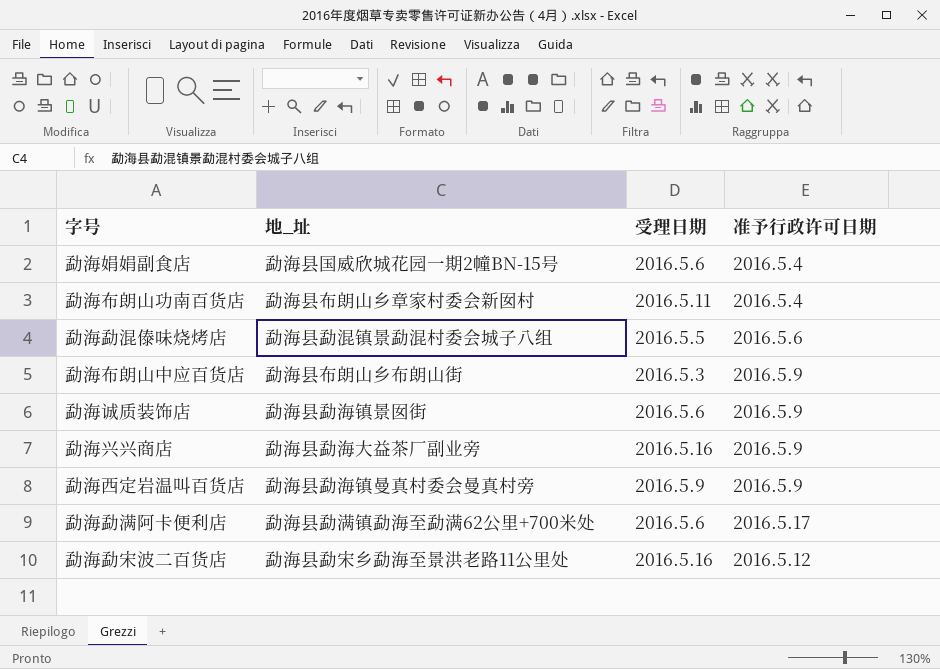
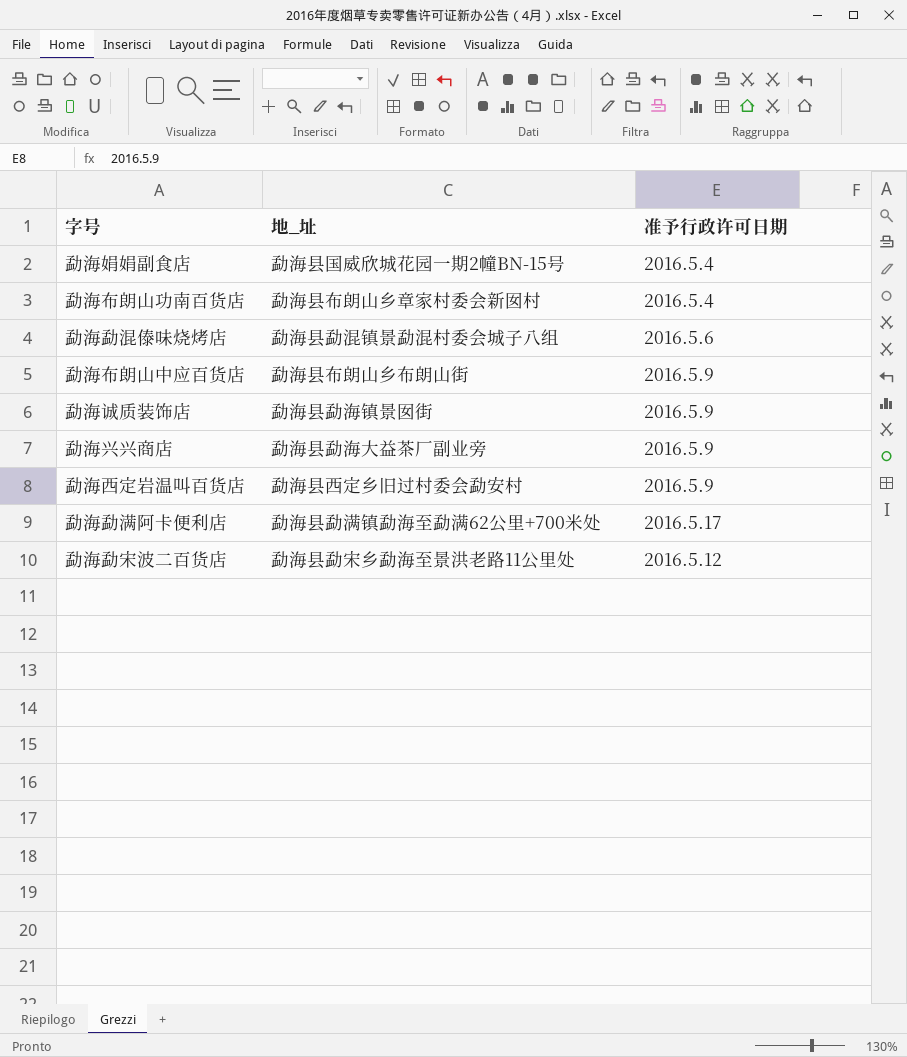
column 受理日期 | position: 3 -> none
勐海西定岩温叫百货店 | 地_址: 勐海县勐海镇曼真村委会曼真村旁 -> 勐海县西定乡旧过村委会勐安村

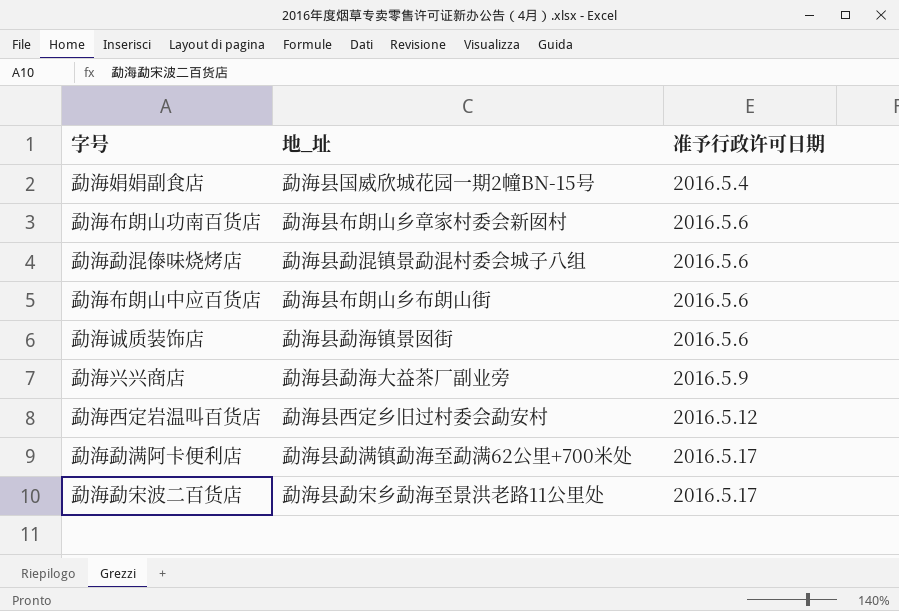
勐海布朗山功南百货店 | 准予行政许可日期: 2016.5.4 -> 2016.5.6
勐海布朗山中应百货店 | 准予行政许可日期: 2016.5.9 -> 2016.5.6
勐海诚质装饰店 | 准予行政许可日期: 2016.5.9 -> 2016.5.6
勐海西定岩温叫百货店 | 准予行政许可日期: 2016.5.9 -> 2016.5.12
勐海勐宋波二百货店 | 准予行政许可日期: 2016.5.12 -> 2016.5.17

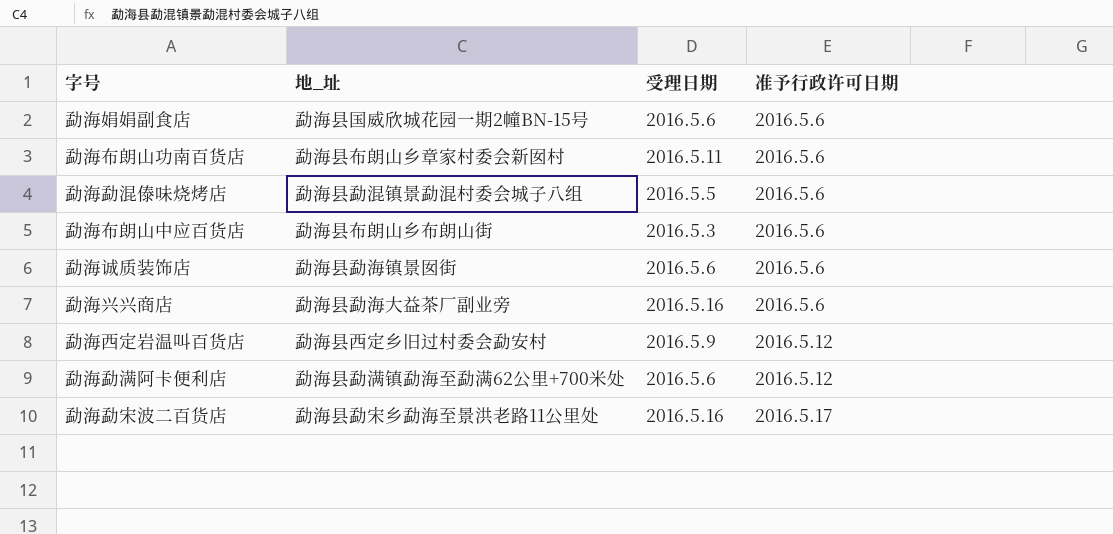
column 受理日期 | position: none -> 3
勐海娟娟副食店 | 准予行政许可日期: 2016.5.4 -> 2016.5.6
勐海兴兴商店 | 准予行政许可日期: 2016.5.9 -> 2016.5.6
勐海勐满阿卡便利店 | 准予行政许可日期: 2016.5.17 -> 2016.5.12

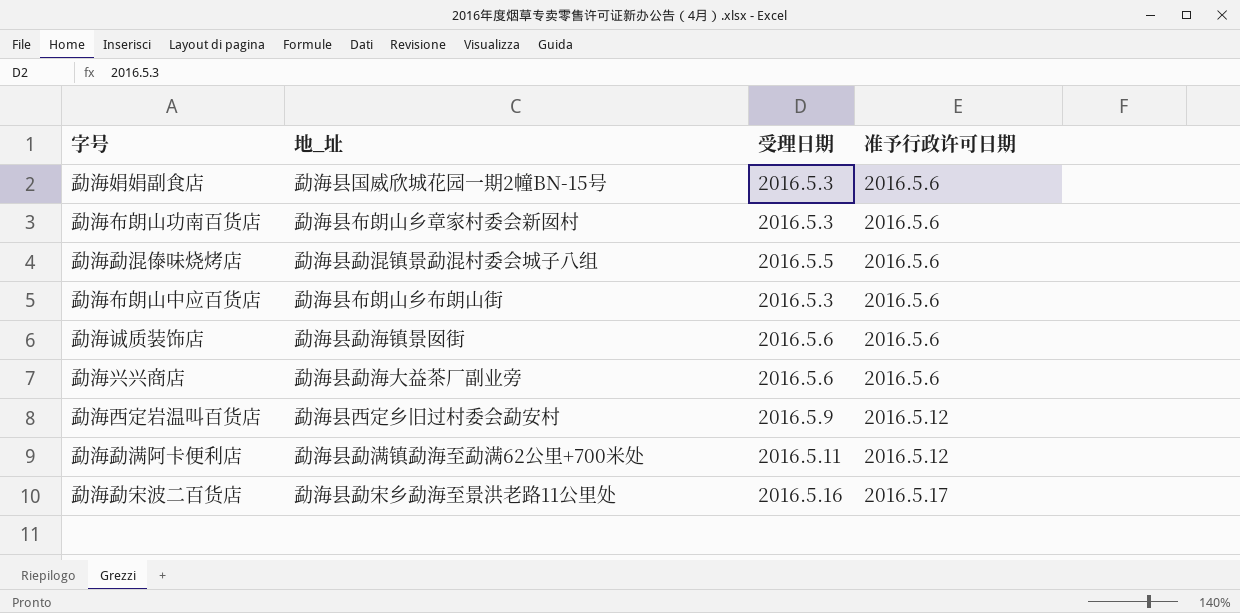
勐海娟娟副食店 | 受理日期: 2016.5.6 -> 2016.5.3
勐海布朗山功南百货店 | 受理日期: 2016.5.11 -> 2016.5.3
勐海兴兴商店 | 受理日期: 2016.5.16 -> 2016.5.6
勐海勐满阿卡便利店 | 受理日期: 2016.5.6 -> 2016.5.11

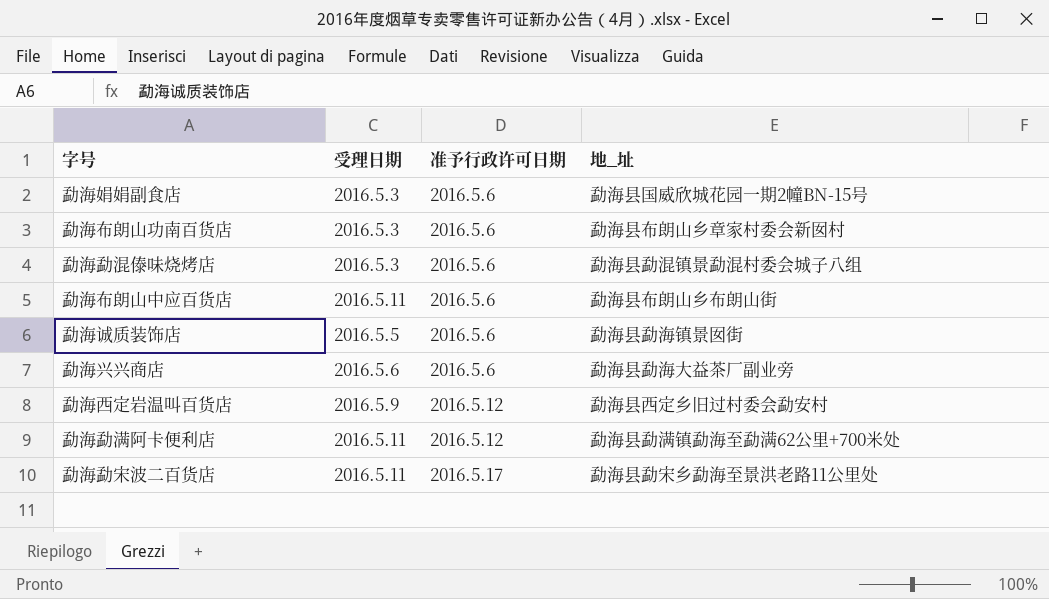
column 地_址 | position: 2 -> 4
勐海勐混傣味烧烤店 | 受理日期: 2016.5.5 -> 2016.5.3
勐海布朗山中应百货店 | 受理日期: 2016.5.3 -> 2016.5.11
勐海诚质装饰店 | 受理日期: 2016.5.6 -> 2016.5.5
勐海勐宋波二百货店 | 受理日期: 2016.5.16 -> 2016.5.11

